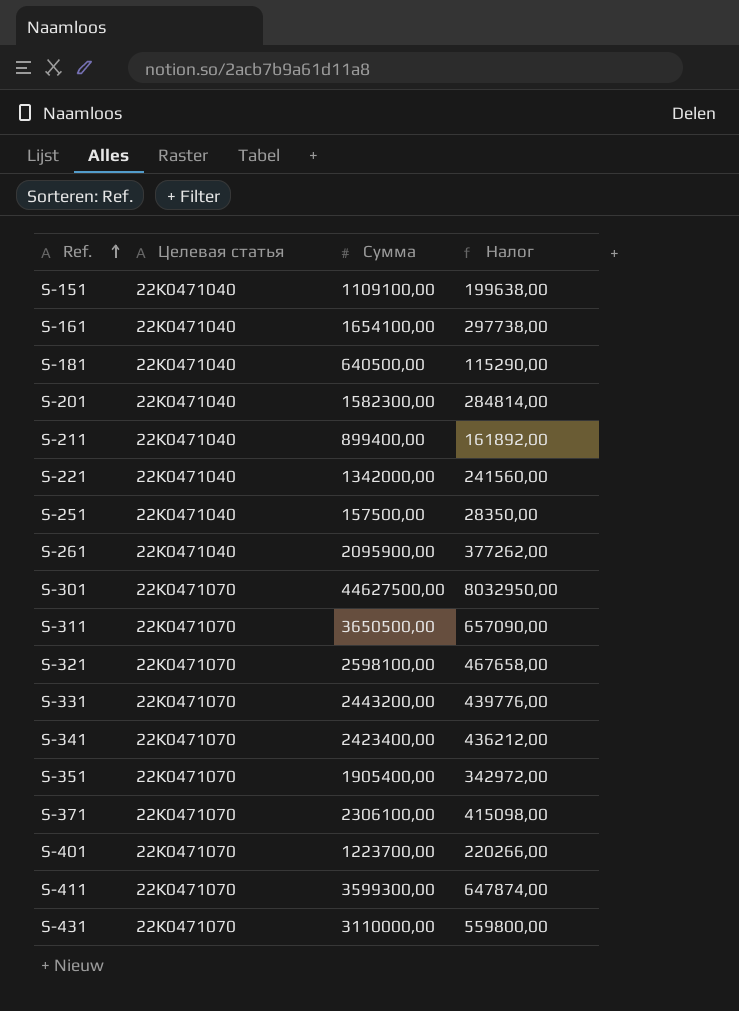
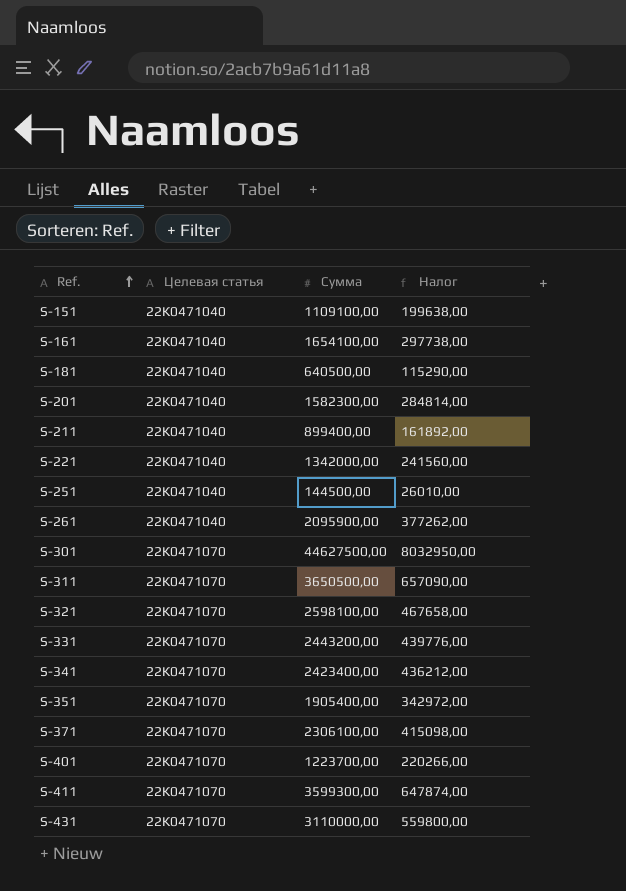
S-251 | Сумма: 157500,00 -> 144500,00
S-251 | Налог: 28350,00 -> 26010,00

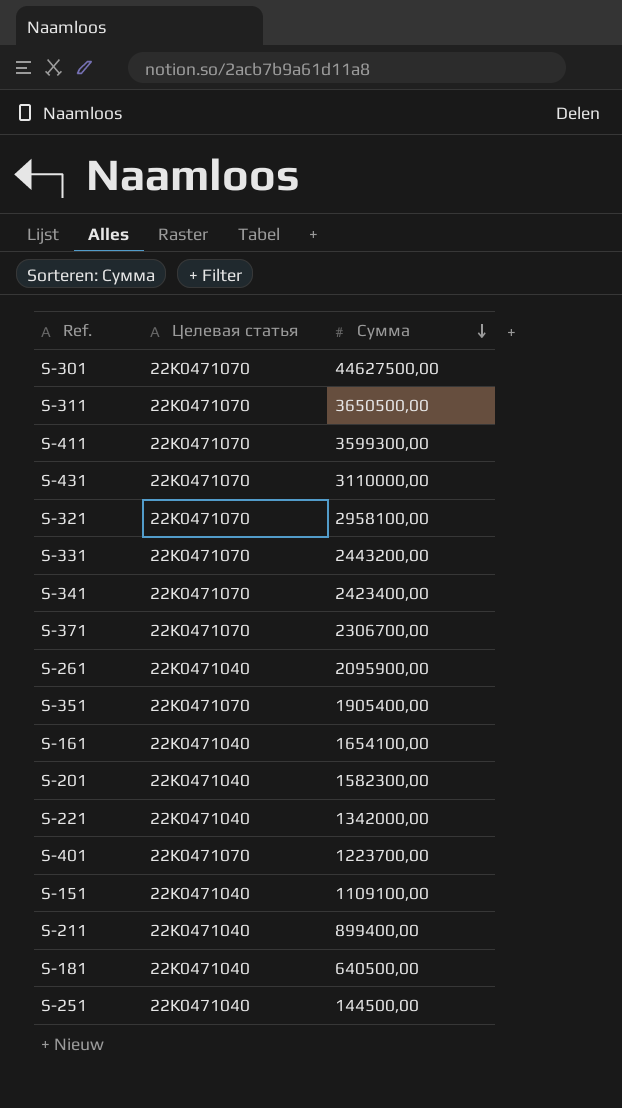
row order: Ref. ascending -> Сумма descending
column Налог | formula: [Сумма] * 0,18 -> none
S-321 | Сумма: 2598100,00 -> 2958100,00
S-371 | Сумма: 2306100,00 -> 2306700,00

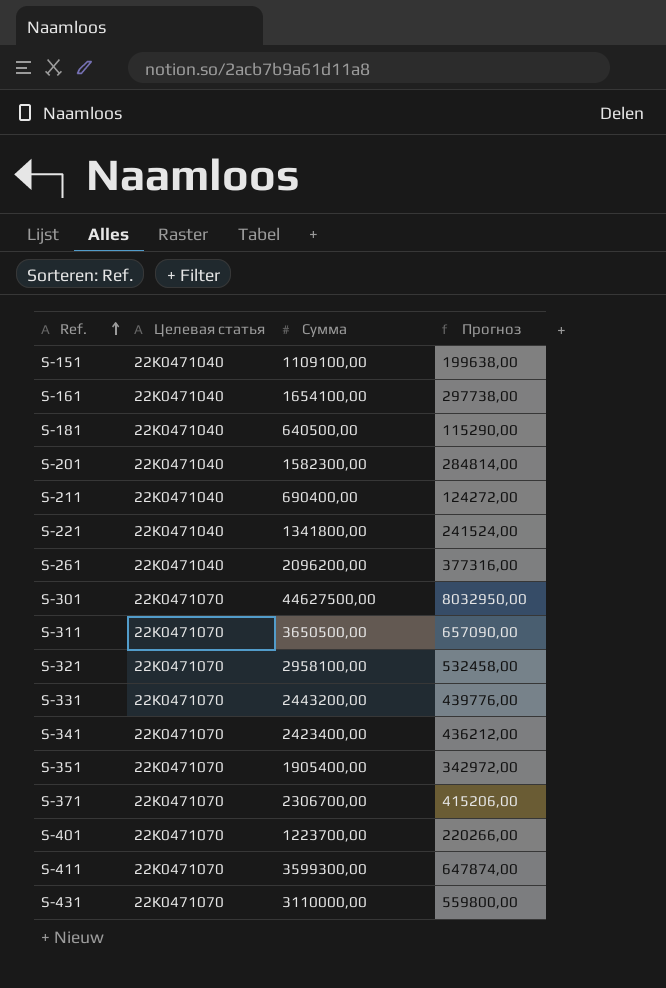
row order: Сумма descending -> Ref. ascending
column Прогноз | formula: none -> [Сумма] * 0,18
row S-251: 22К0471040 | 144500,00 -> none
S-211 | Сумма: 899400,00 -> 690400,00
S-221 | Сумма: 1342000,00 -> 1341800,00
S-261 | Сумма: 2095900,00 -> 2096200,00

